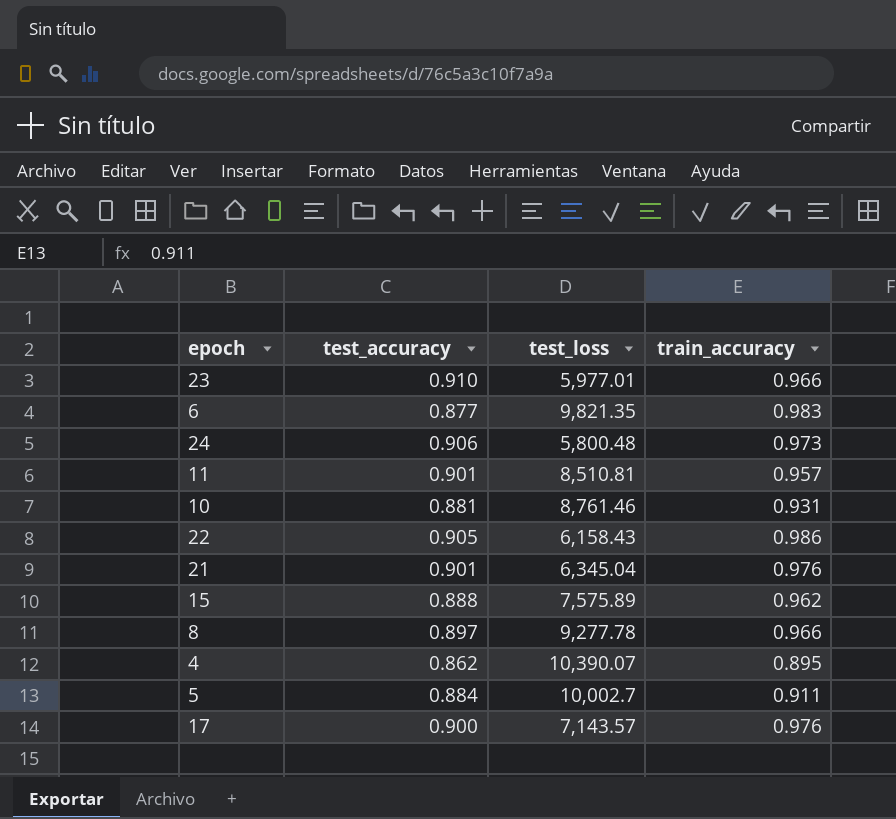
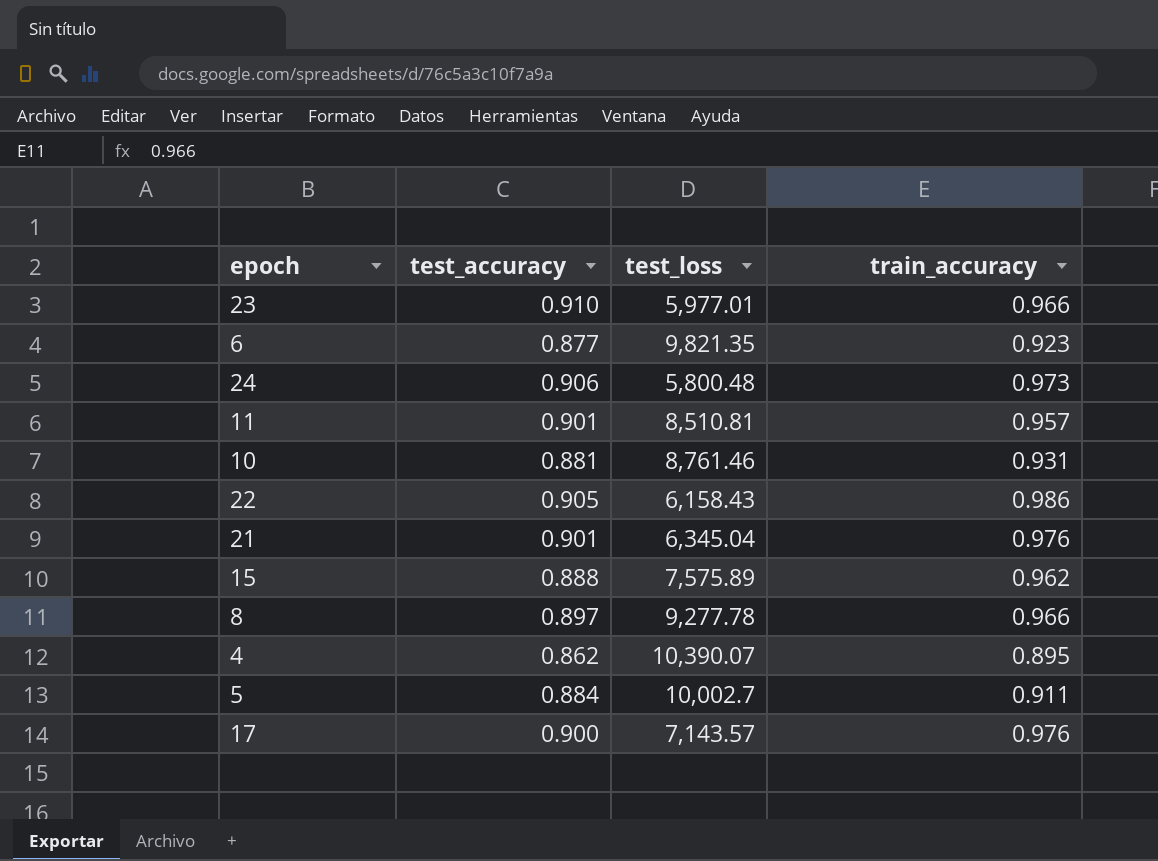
6 | train_accuracy: 0.983 -> 0.923

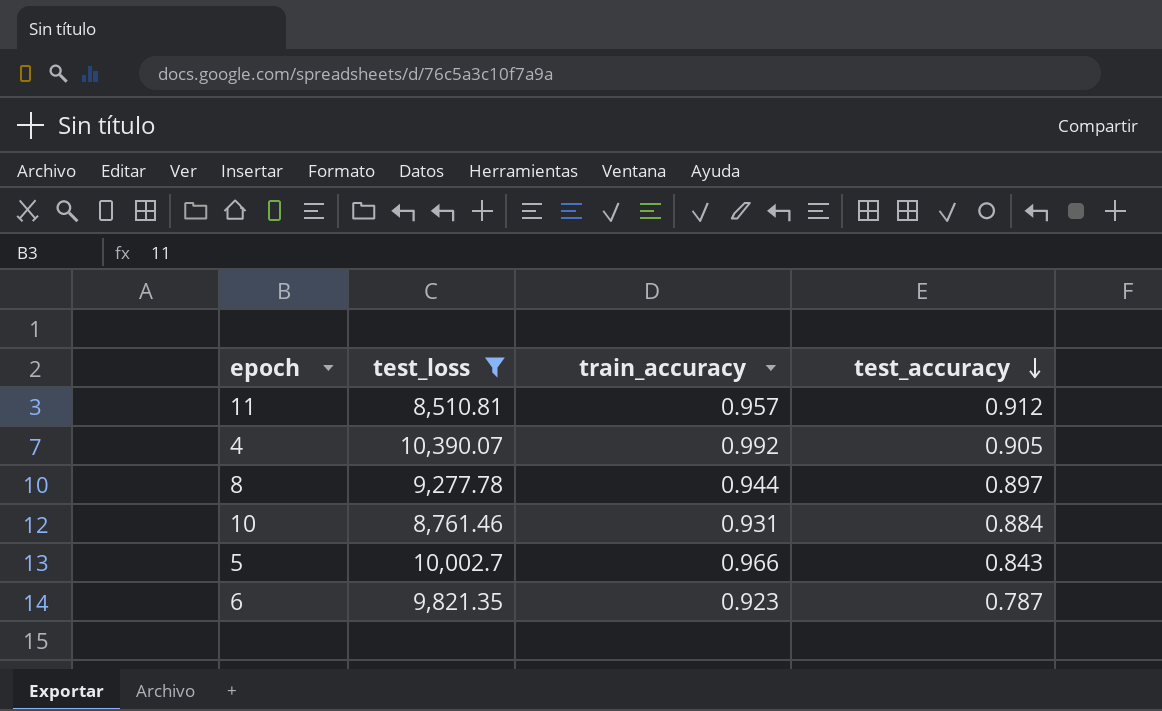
filter: none -> test_loss >= 8,510.81
row order: none -> test_accuracy descending
column test_accuracy | position: 2 -> 4
11 | test_accuracy: 0.901 -> 0.912
4 | train_accuracy: 0.895 -> 0.992
4 | test_accuracy: 0.862 -> 0.905
8 | train_accuracy: 0.966 -> 0.944
10 | test_accuracy: 0.881 -> 0.884
5 | train_accuracy: 0.911 -> 0.966
5 | test_accuracy: 0.884 -> 0.843
6 | test_accuracy: 0.877 -> 0.787

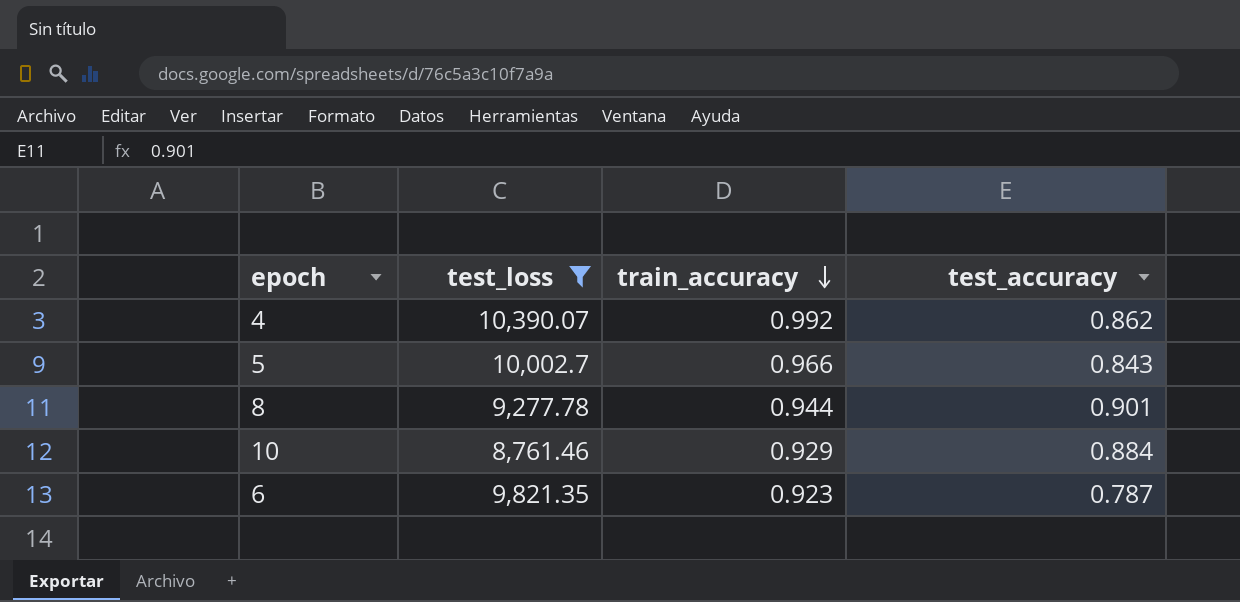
row order: test_accuracy descending -> train_accuracy descending
row 11: 8,510.81 | 0.957 | 0.912 -> none
4 | test_accuracy: 0.905 -> 0.862
8 | test_accuracy: 0.897 -> 0.901
10 | train_accuracy: 0.931 -> 0.929

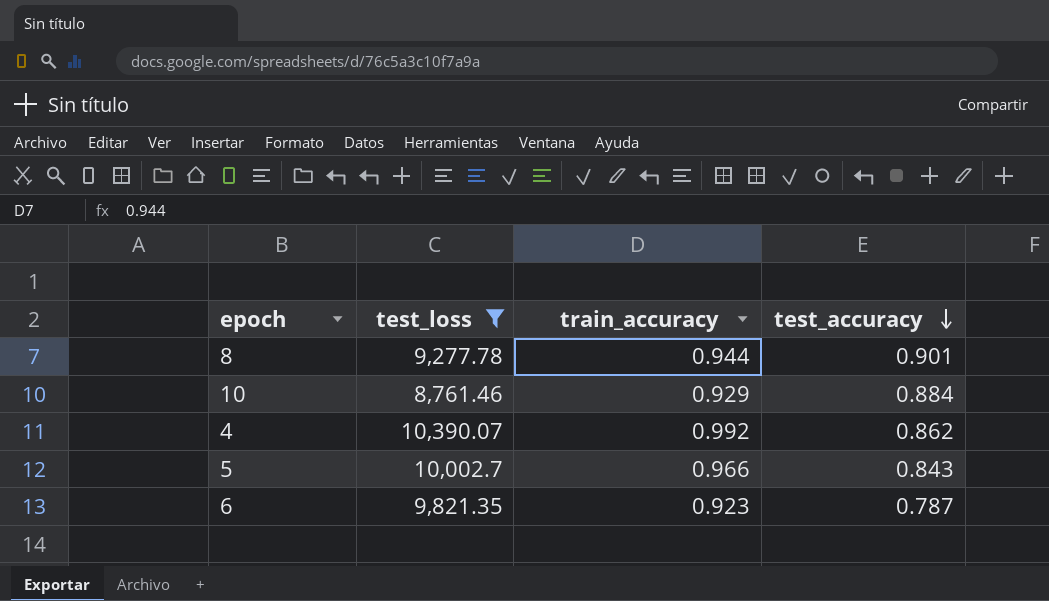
row order: train_accuracy descending -> test_accuracy descending

